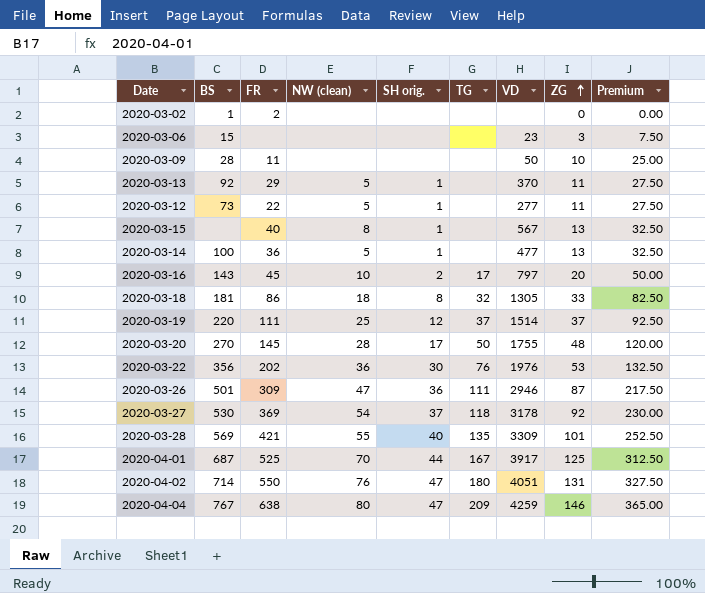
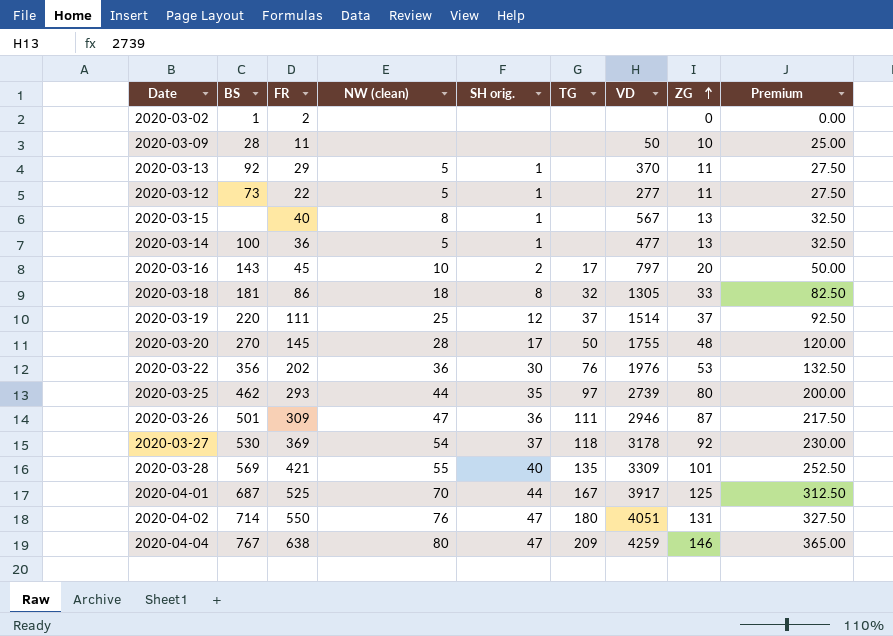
row 2020-03-06: 15 | none | none | none | none | 23 | 3 | 7.50 -> none
row 2020-03-25: none -> 462 | 293 | 44 | 35 | 97 | 2739 | 80 | 200.00

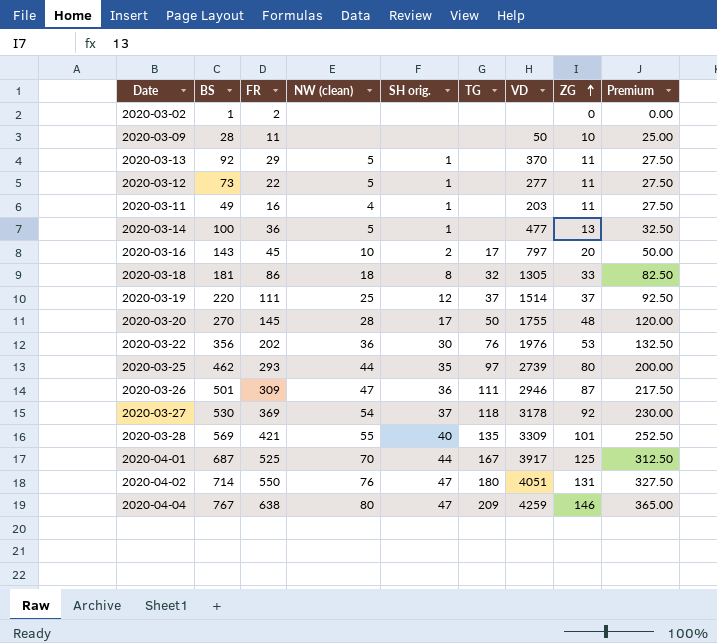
row 2020-03-15: none | 40 | 8 | 1 | none | 567 | 13 | 32.50 -> none
row 2020-03-11: none -> 49 | 16 | 4 | 1 | none | 203 | 11 | 27.50

